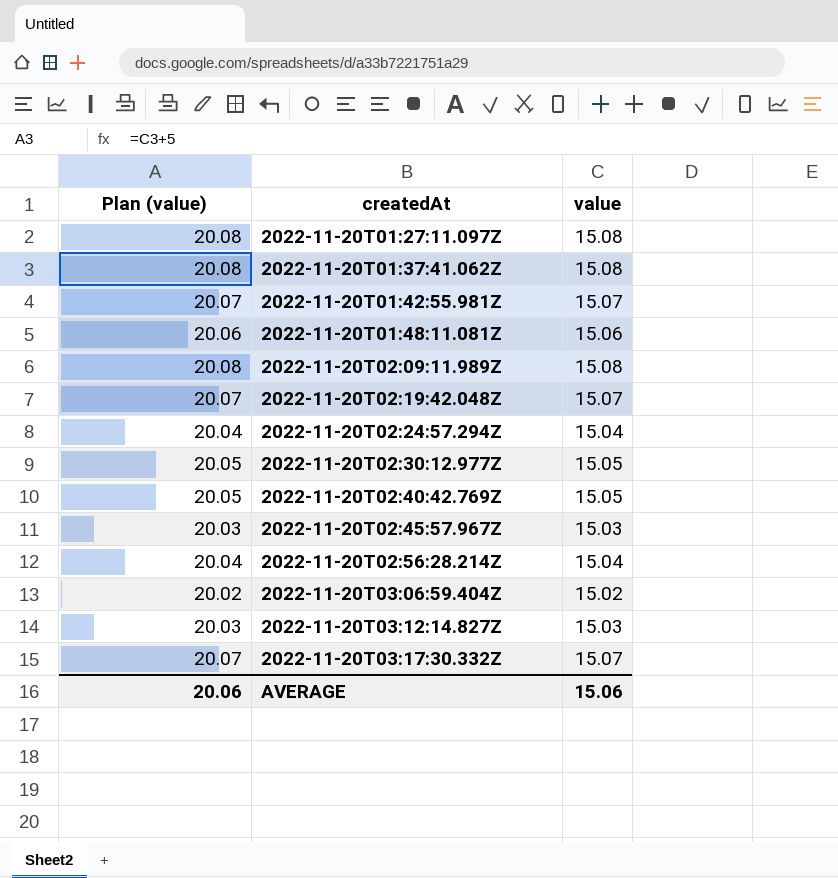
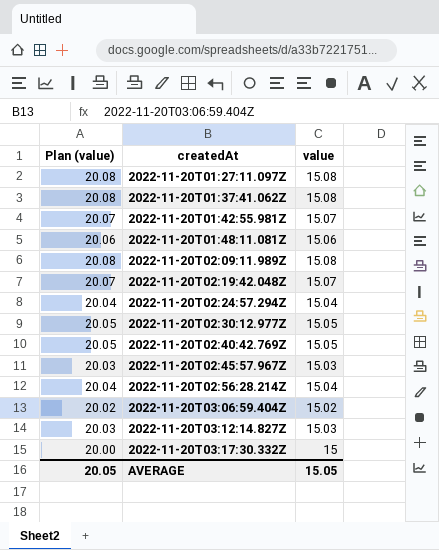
2022-11-20T03:17:30.332Z | Plan (value): 20.07 -> 20.00
2022-11-20T03:17:30.332Z | value: 15.07 -> 15
AVERAGE | Plan (value): 20.06 -> 20.05
AVERAGE | value: 15.06 -> 15.05

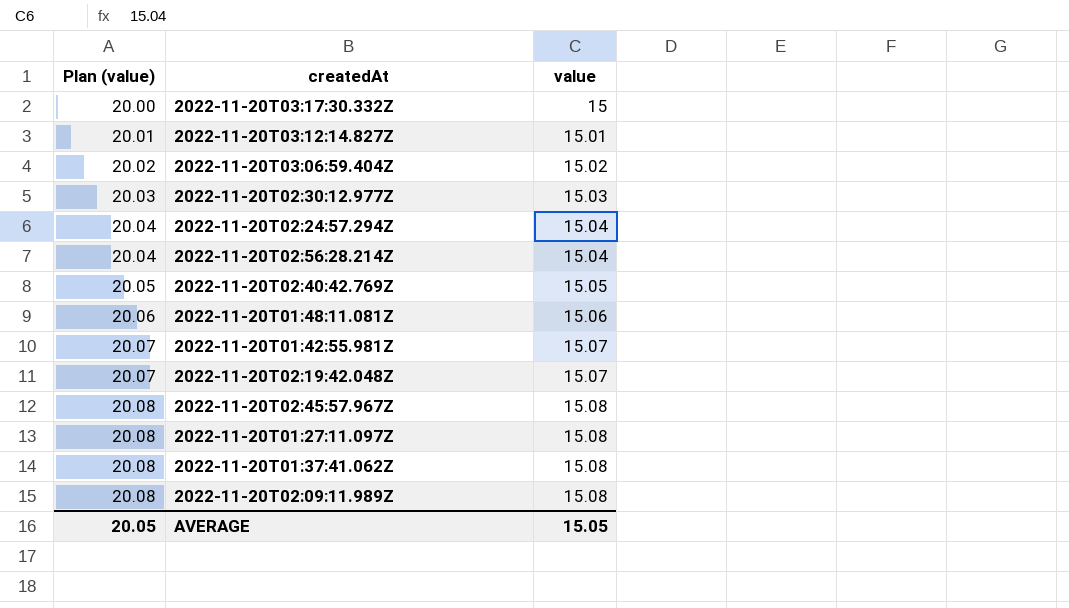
row order: createdAt ascending -> Plan (value) ascending
2022-11-20T03:12:14.827Z | Plan (value): 20.03 -> 20.01
2022-11-20T03:12:14.827Z | value: 15.03 -> 15.01
2022-11-20T02:30:12.977Z | Plan (value): 20.05 -> 20.03
2022-11-20T02:30:12.977Z | value: 15.05 -> 15.03
2022-11-20T02:45:57.967Z | Plan (value): 20.03 -> 20.08
2022-11-20T02:45:57.967Z | value: 15.03 -> 15.08

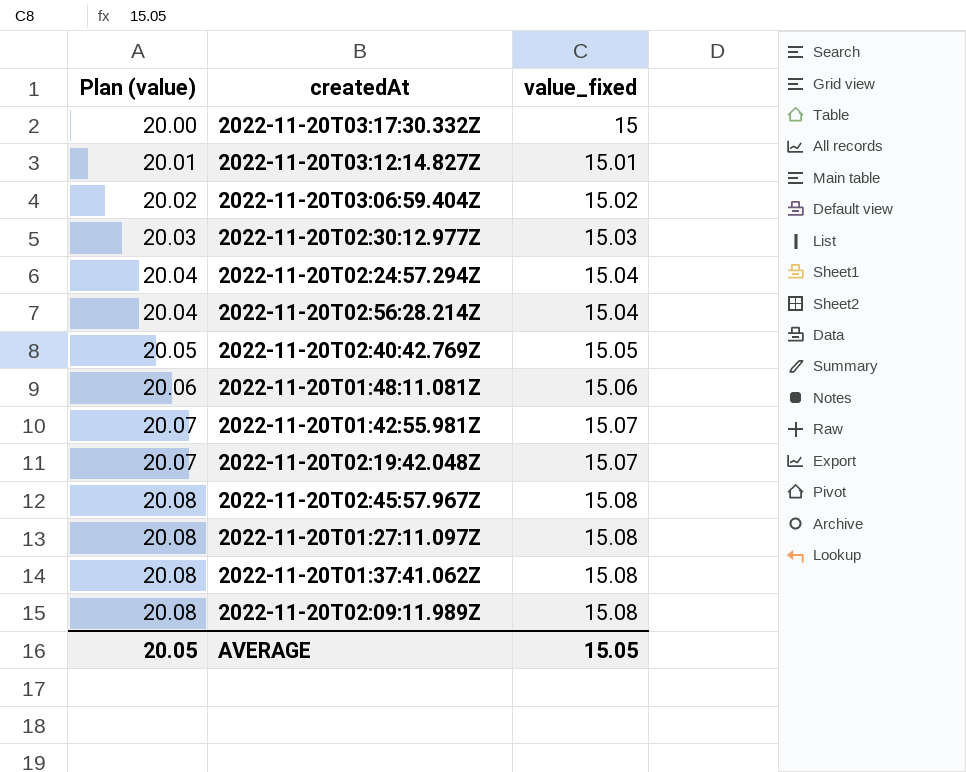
column name: value -> value_fixed

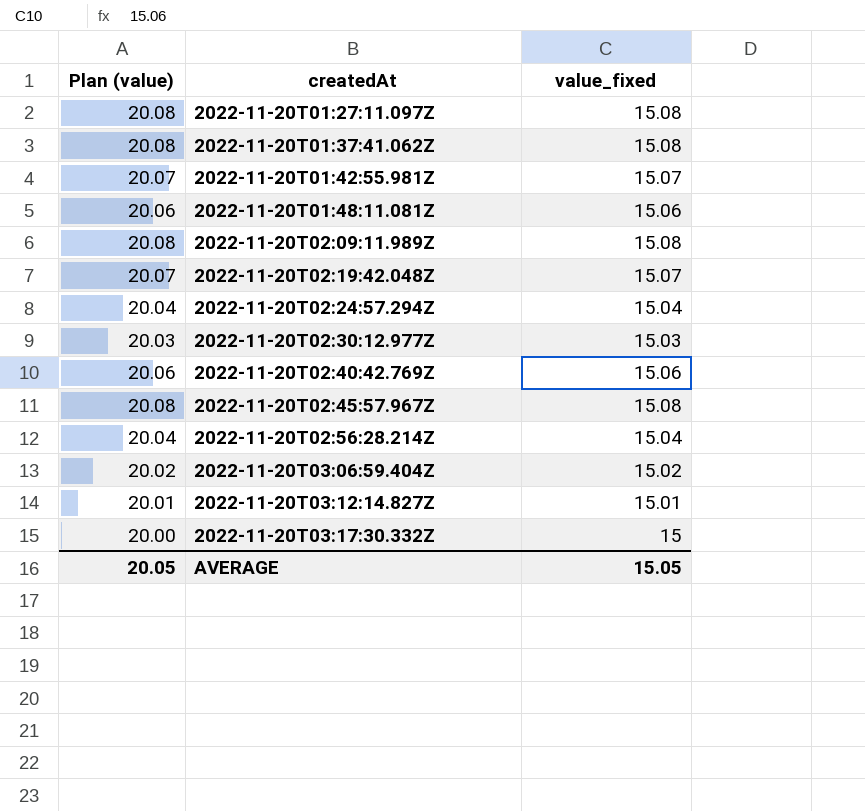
row order: Plan (value) ascending -> createdAt ascending
2022-11-20T02:40:42.769Z | Plan (value): 20.05 -> 20.06
2022-11-20T02:40:42.769Z | value_fixed: 15.05 -> 15.06

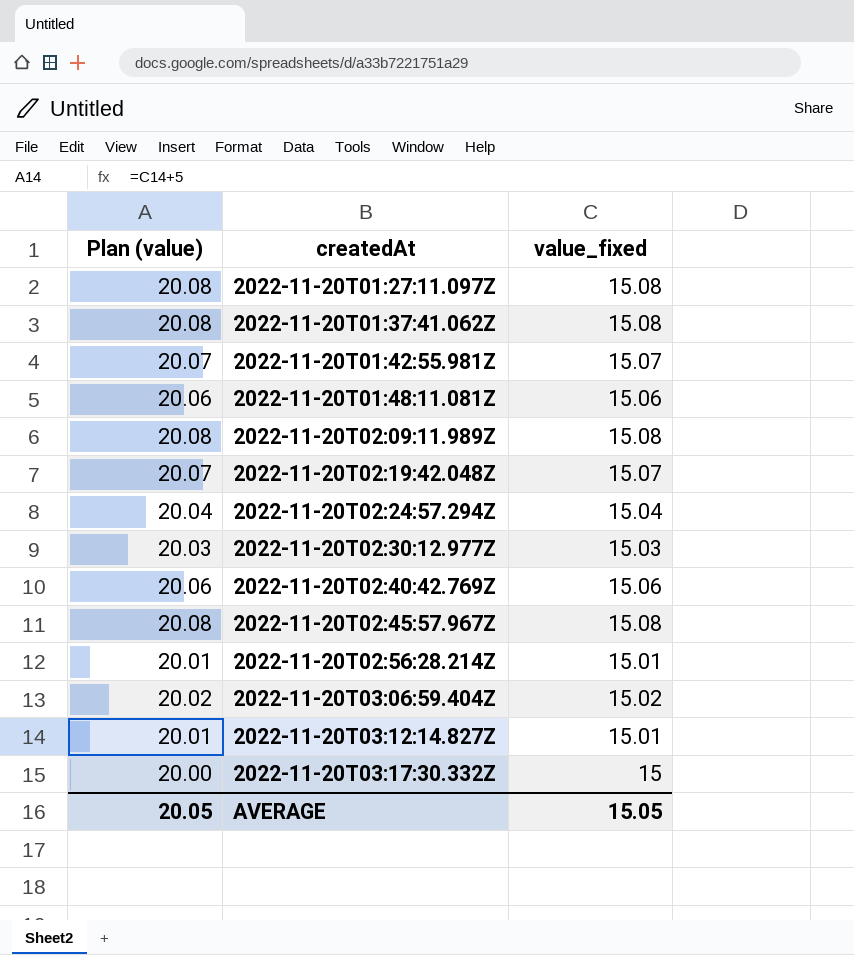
2022-11-20T02:56:28.214Z | Plan (value): 20.04 -> 20.01
2022-11-20T02:56:28.214Z | value_fixed: 15.04 -> 15.01

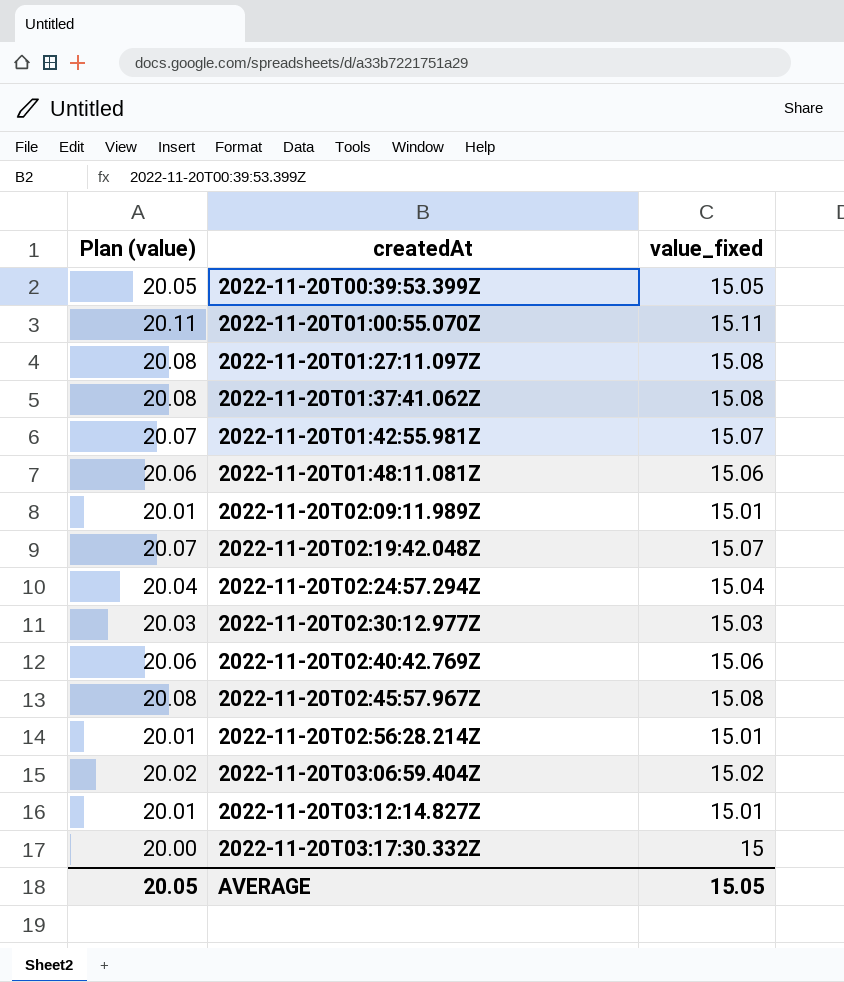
row 2022-11-20T00:39:53.399Z: none -> 20.05 | 15.05
row 2022-11-20T01:00:55.070Z: none -> 20.11 | 15.11
2022-11-20T02:09:11.989Z | Plan (value): 20.08 -> 20.01
2022-11-20T02:09:11.989Z | value_fixed: 15.08 -> 15.01

